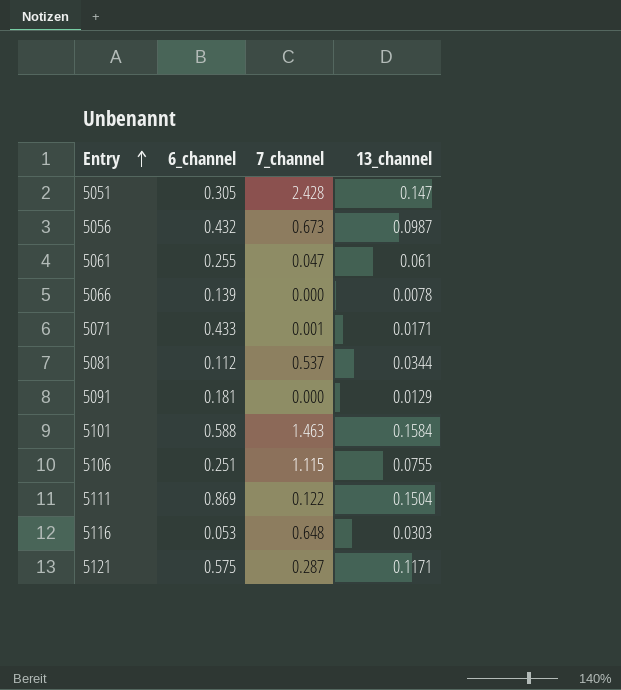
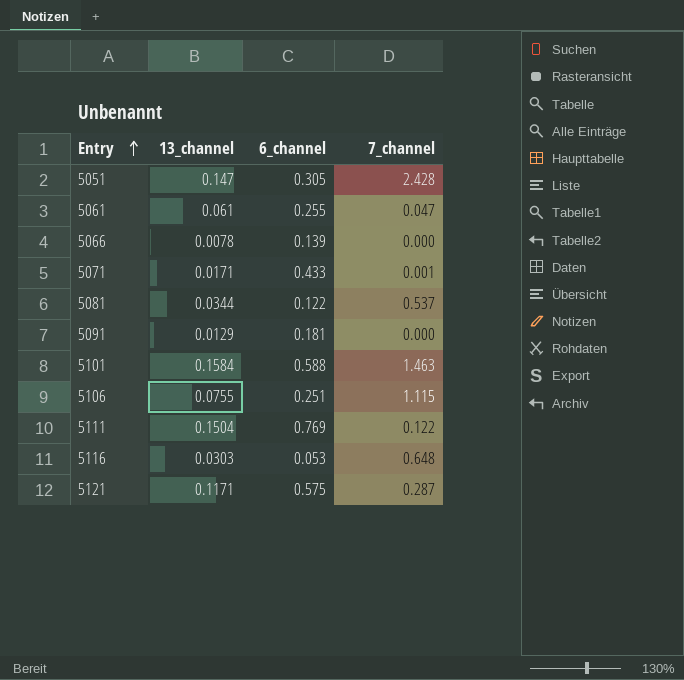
column 13_channel | position: 4 -> 2
row 5056: 0.432 | 0.673 | 0.0987 -> none
5081 | 6_channel: 0.112 -> 0.122
5111 | 6_channel: 0.869 -> 0.769

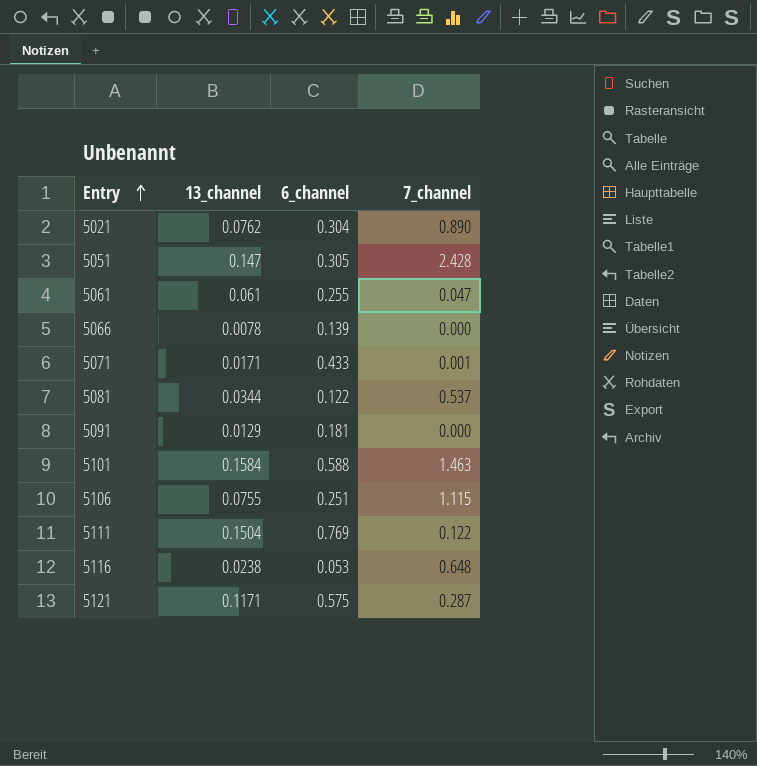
row 5021: none -> 0.0762 | 0.304 | 0.890
5116 | 13_channel: 0.0303 -> 0.0238

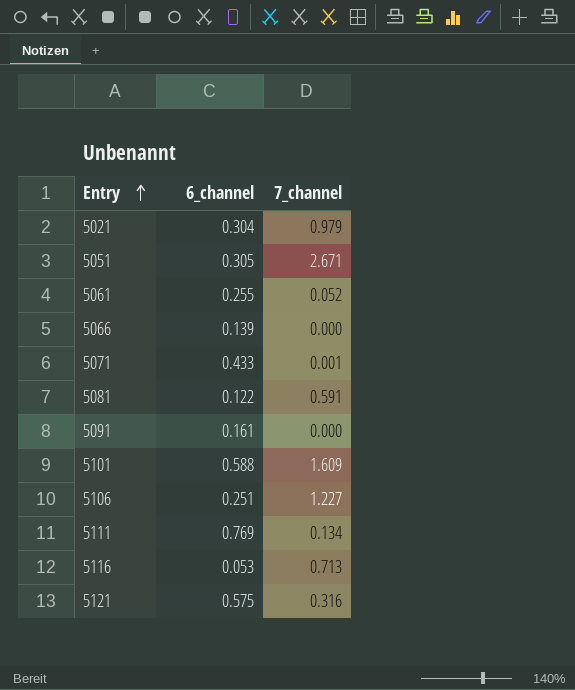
column 13_channel | position: 2 -> none
5021 | 7_channel: 0.890 -> 0.979
5051 | 7_channel: 2.428 -> 2.671
5061 | 7_channel: 0.047 -> 0.052
5081 | 7_channel: 0.537 -> 0.591
5091 | 6_channel: 0.181 -> 0.161
5101 | 7_channel: 1.463 -> 1.609
5106 | 7_channel: 1.115 -> 1.227
5111 | 7_channel: 0.122 -> 0.134
5116 | 7_channel: 0.648 -> 0.713
5121 | 7_channel: 0.287 -> 0.316

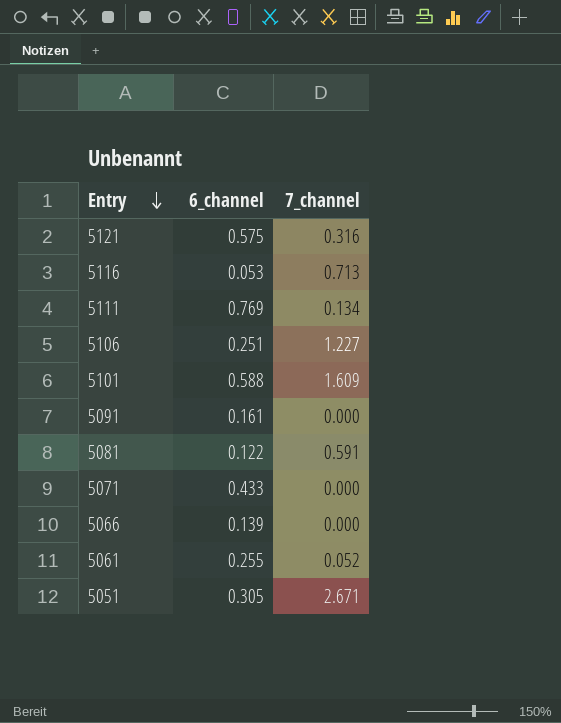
row order: Entry ascending -> Entry descending
row 5021: 0.304 | 0.979 -> none
5071 | 7_channel: 0.001 -> 0.000

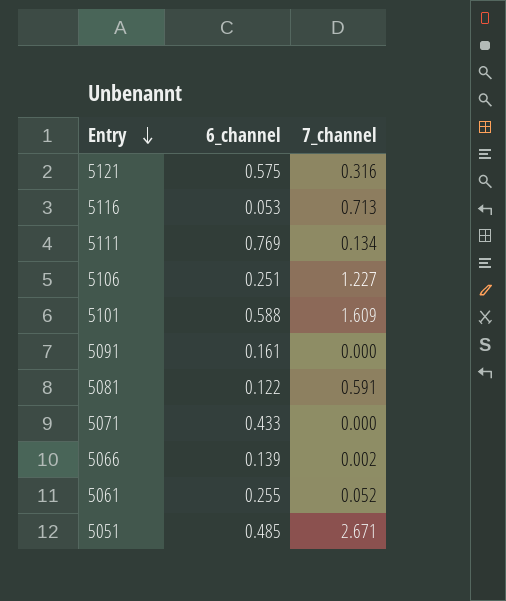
5066 | 7_channel: 0.000 -> 0.002
5051 | 6_channel: 0.305 -> 0.485

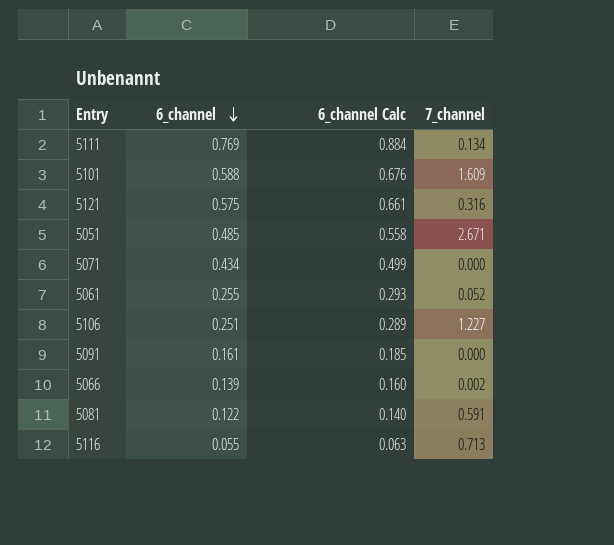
row order: Entry descending -> 6_channel descending
column 6_channel Calc | formula: none -> [6_channel] * 1.15
5071 | 6_channel: 0.433 -> 0.434
5116 | 6_channel: 0.053 -> 0.055

